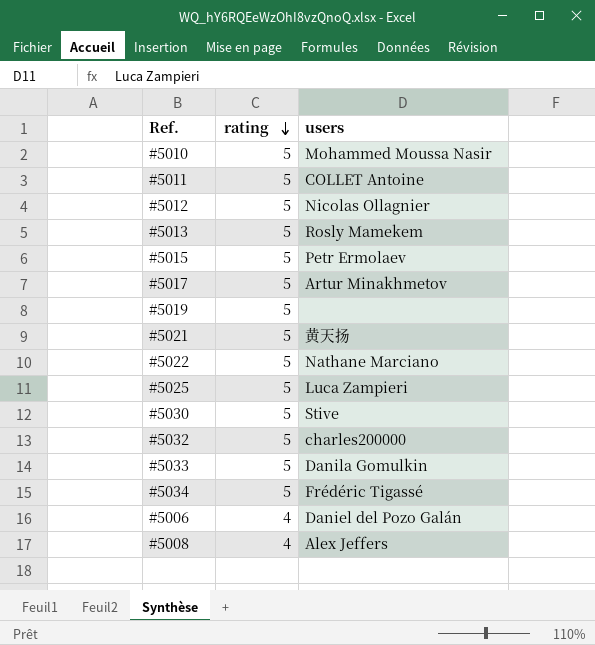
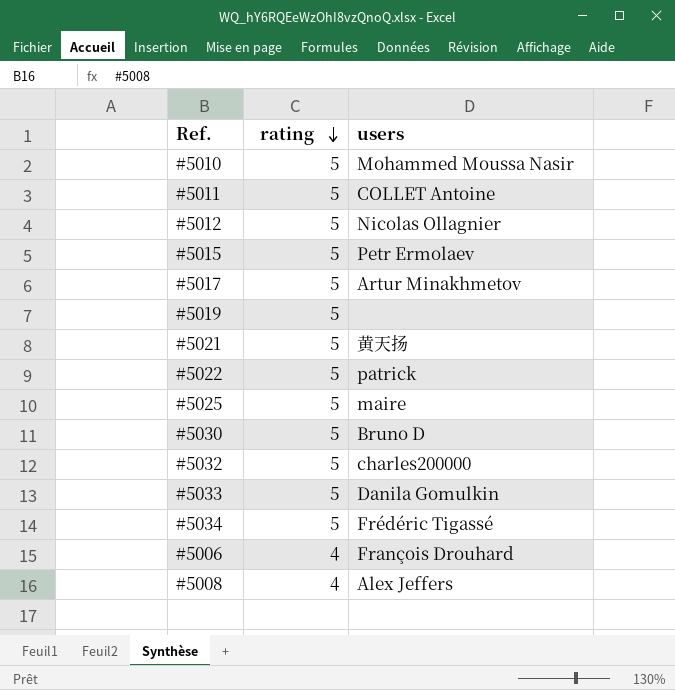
row #5013: 5 | Rosly Mamekem -> none
#5022 | users: Nathane Marciano -> patrick
#5025 | users: Luca Zampieri -> maire
#5030 | users: Stive -> Bruno D
#5006 | users: Daniel del Pozo Galán -> François Drouhard

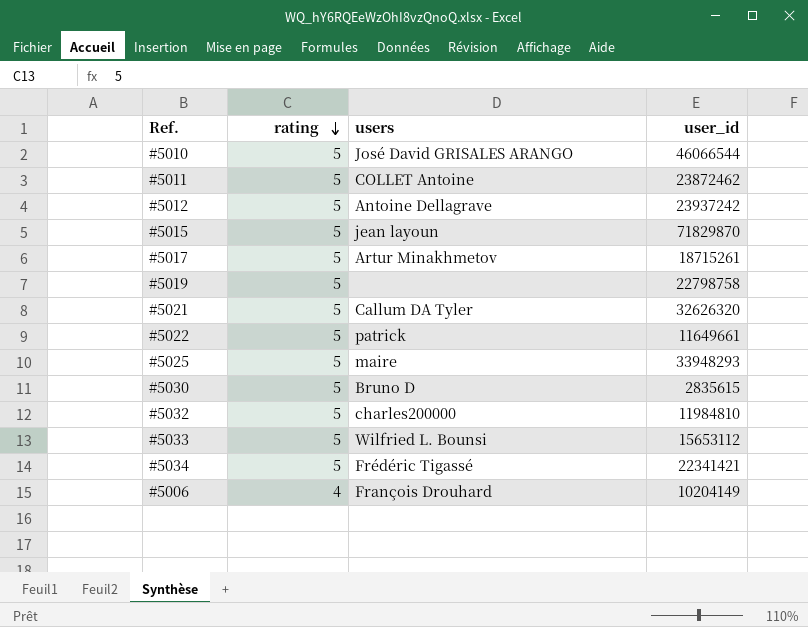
column user_id | position: none -> 4
row #5008: 4 | Alex Jeffers -> none
#5010 | users: Mohammed Moussa Nasir -> José David GRISALES ARANGO
#5012 | users: Nicolas Ollagnier -> Antoine Dellagrave
#5015 | users: Petr Ermolaev -> jean layoun
#5021 | users: 黄天扬 -> Callum DA Tyler
#5033 | users: Danila Gomulkin -> Wilfried L. Bounsi

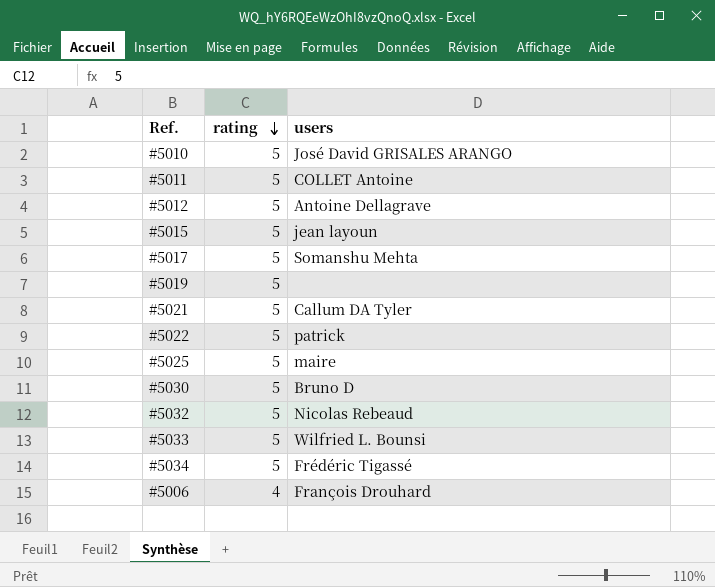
column user_id | position: 4 -> none
#5017 | users: Artur Minakhmetov -> Somanshu Mehta
#5032 | users: charles200000 -> Nicolas Rebeaud

